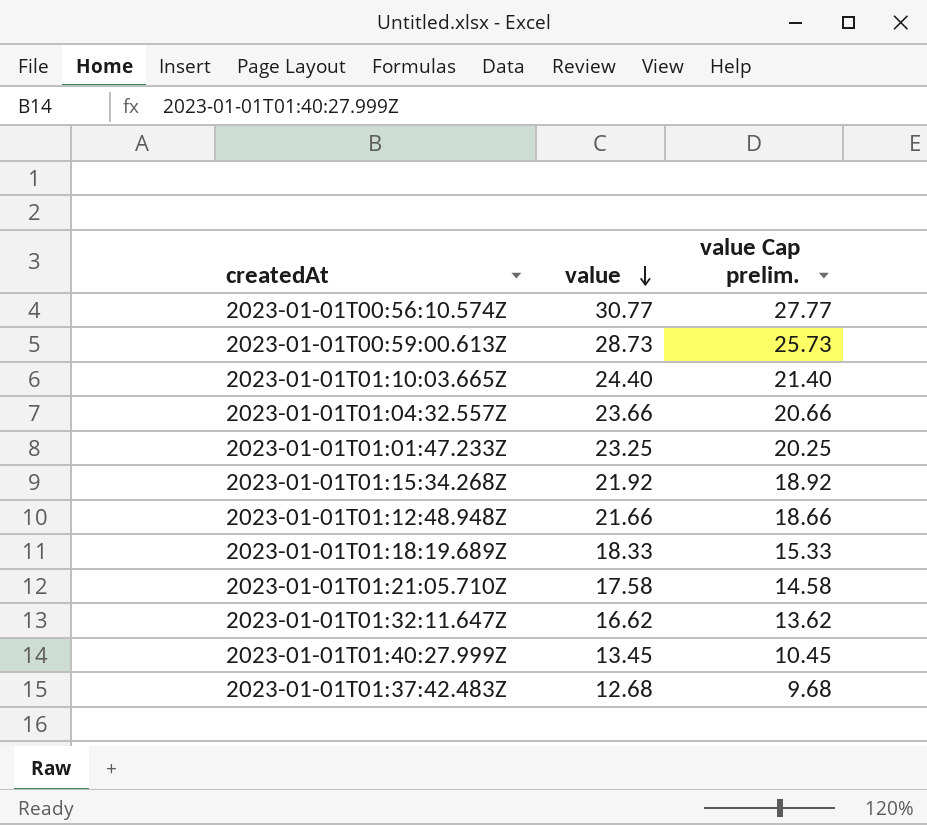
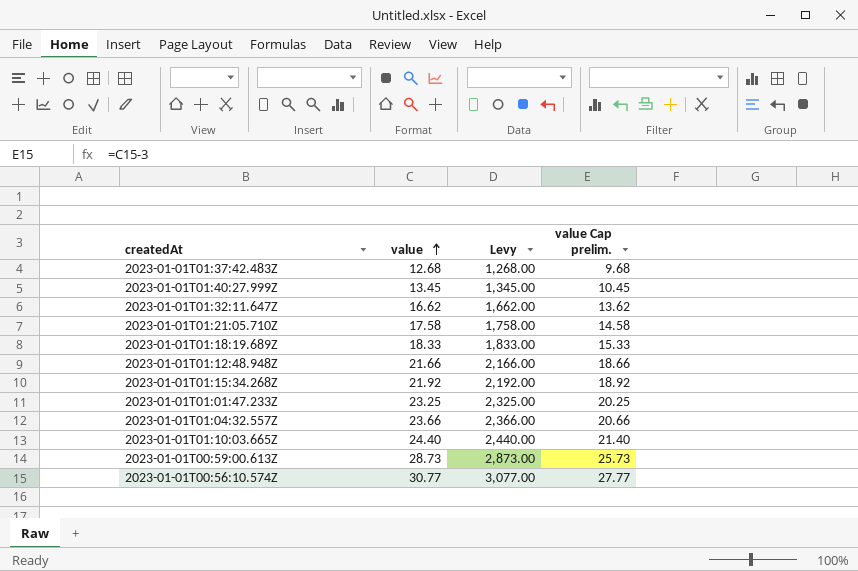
row order: value descending -> value ascending
column Levy | formula: none -> [value] * 100

